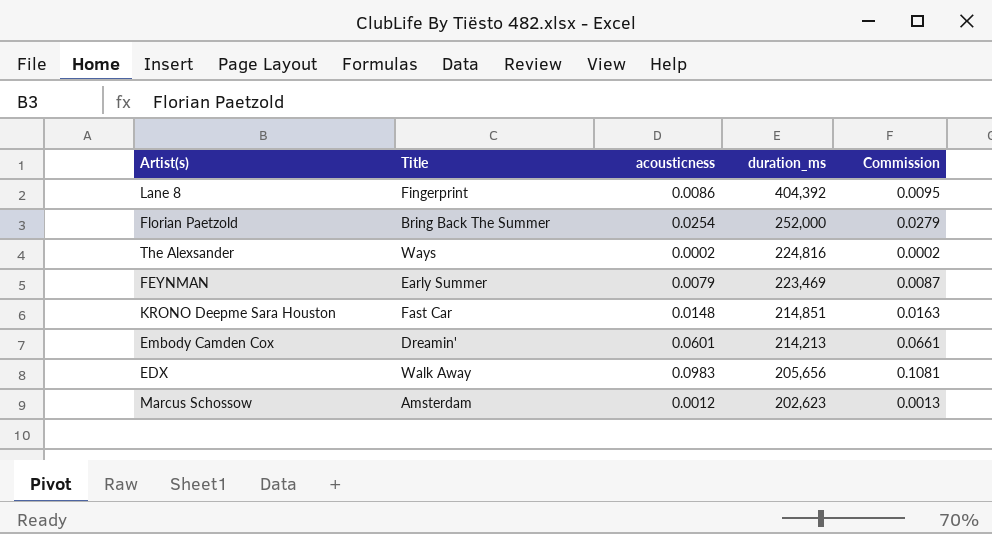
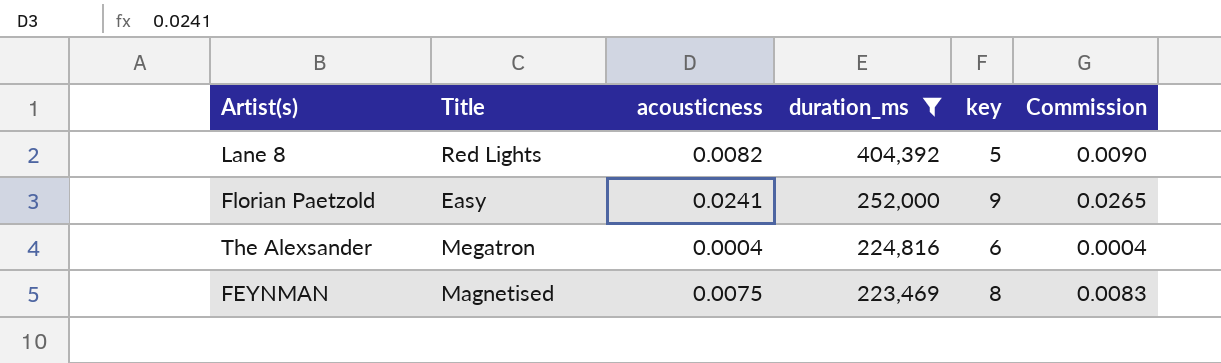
filter: none -> duration_ms >= 223,469
column key | position: none -> 5
Lane 8 | Title: Fingerprint -> Red Lights
Lane 8 | acousticness: 0.0086 -> 0.0082
Lane 8 | Commission: 0.0095 -> 0.0090
Florian Paetzold | Title: Bring Back The Summer -> Easy
Florian Paetzold | acousticness: 0.0254 -> 0.0241
Florian Paetzold | Commission: 0.0279 -> 0.0265
The Alexsander | Title: Ways -> Megatron
The Alexsander | acousticness: 0.0002 -> 0.0004
The Alexsander | Commission: 0.0002 -> 0.0004
FEYNMAN | Title: Early Summer -> Magnetised
FEYNMAN | acousticness: 0.0079 -> 0.0075
FEYNMAN | Commission: 0.0087 -> 0.0083

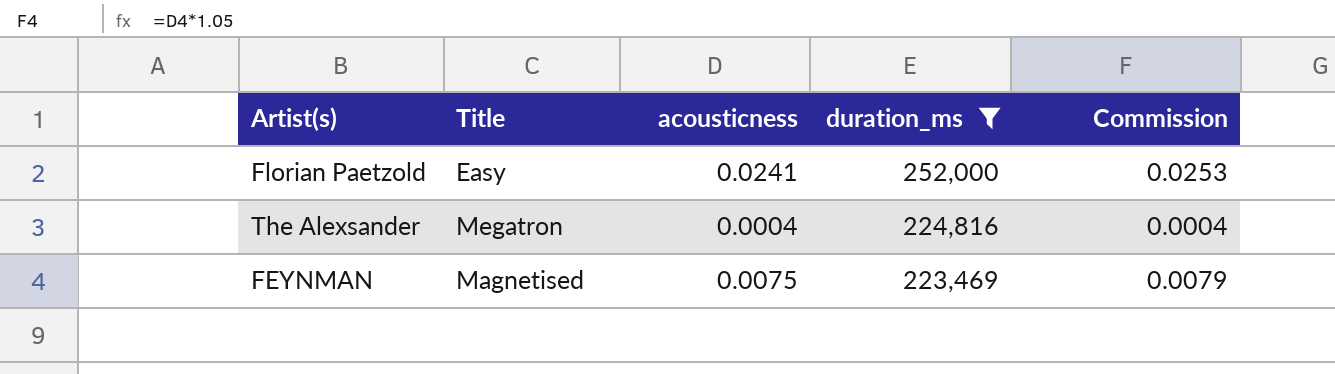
column key | position: 5 -> none
column Commission | formula: [acousticness] * 1.1 -> [acousticness] * 1.05
row Lane 8: Red Lights | 0.0082 | 404,392 | 5 | 0.0090 -> none

